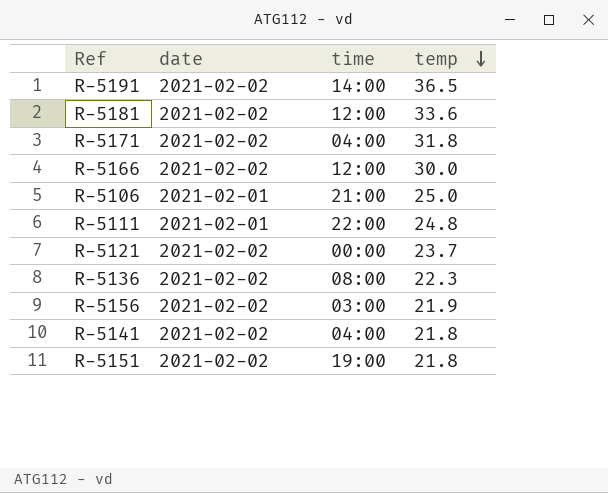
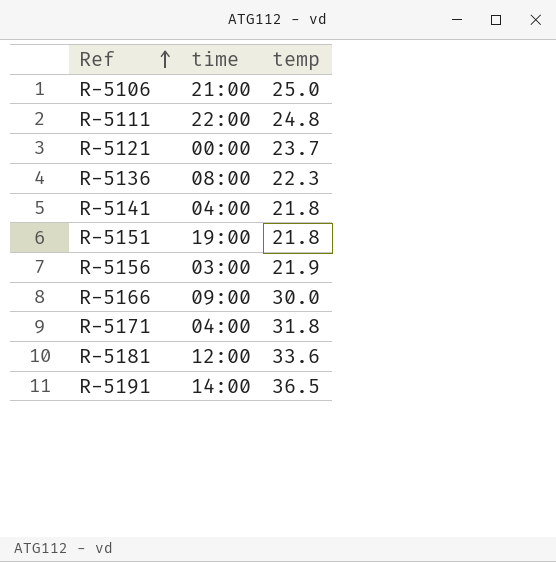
row order: temp descending -> Ref ascending
column date | position: 2 -> none
R-5166 | time: 12:00 -> 09:00

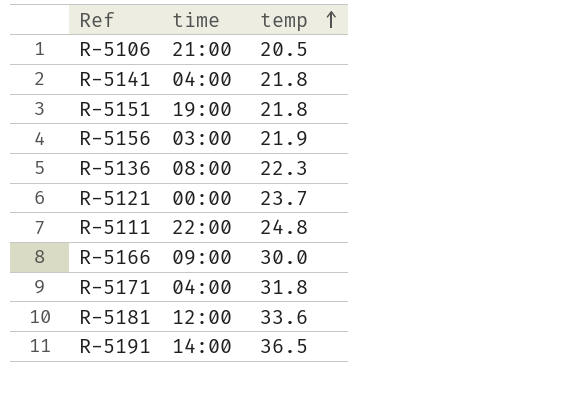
row order: Ref ascending -> temp ascending
R-5106 | temp: 25.0 -> 20.5

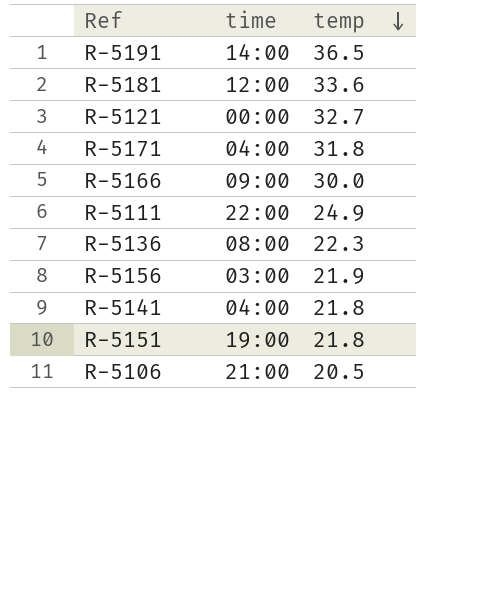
row order: temp ascending -> temp descending
R-5121 | temp: 23.7 -> 32.7
R-5111 | temp: 24.8 -> 24.9

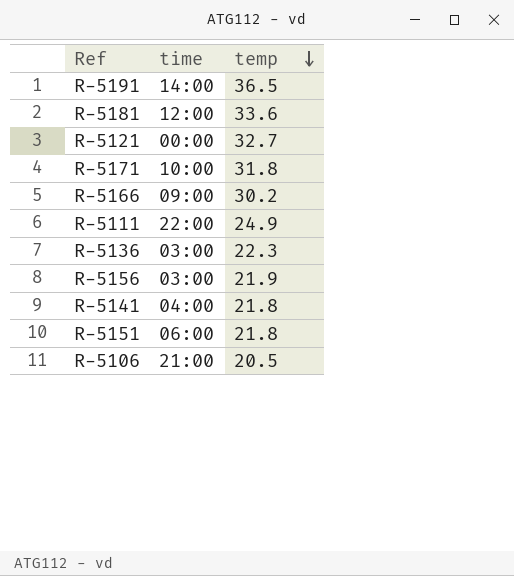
R-5171 | time: 04:00 -> 10:00
R-5166 | temp: 30.0 -> 30.2
R-5136 | time: 08:00 -> 03:00
R-5151 | time: 19:00 -> 06:00

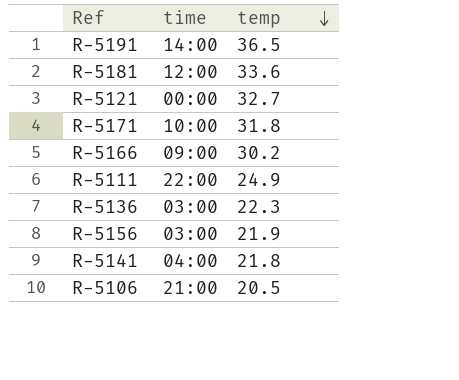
row R-5151: 06:00 | 21.8 -> none

